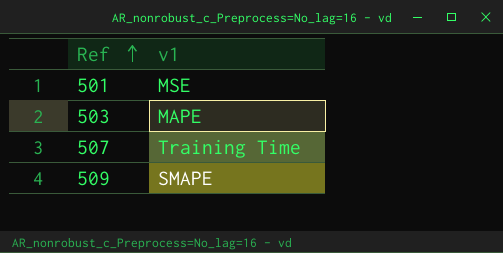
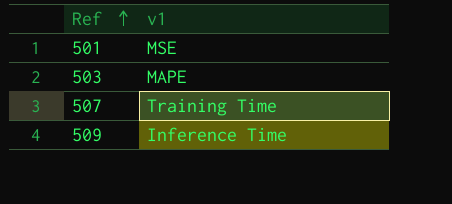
509 | v1: SMAPE -> Inference Time

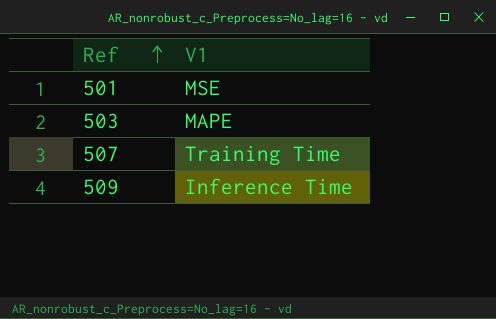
column name: v1 -> V1

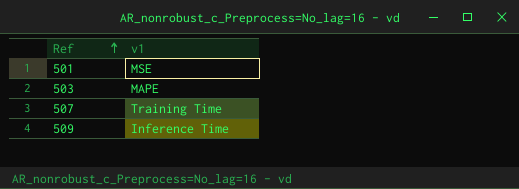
column name: V1 -> v1

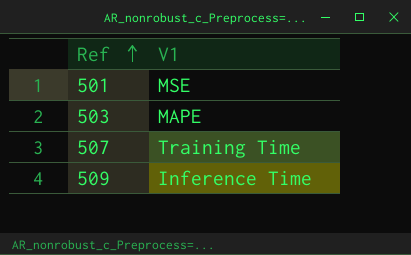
column name: v1 -> V1

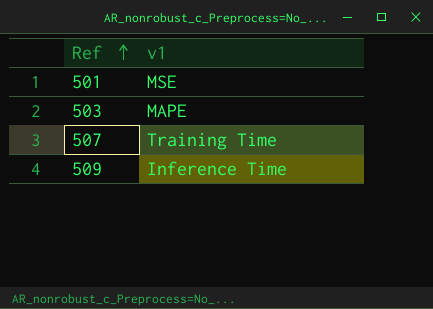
column name: V1 -> v1

